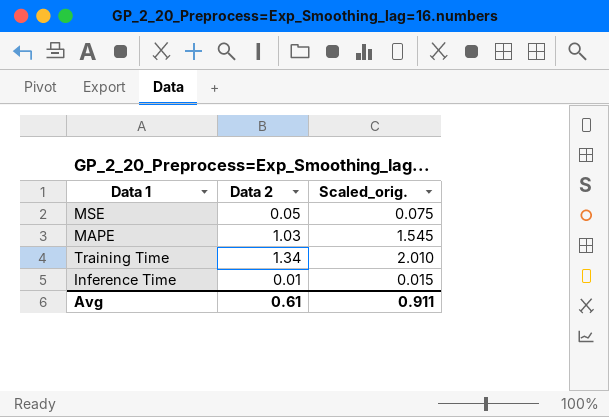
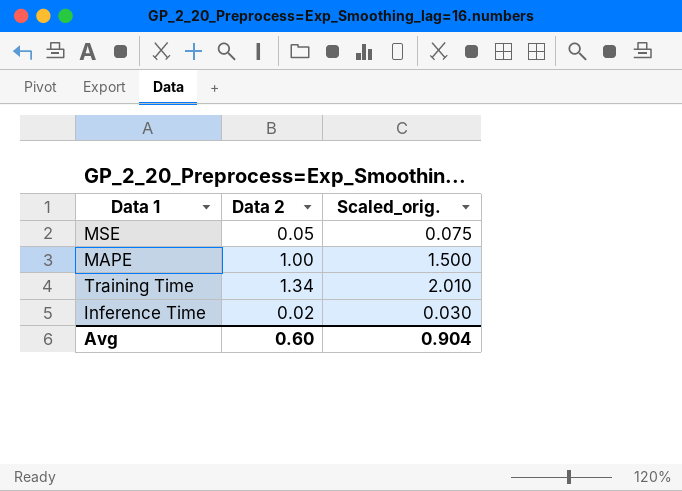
MAPE | Data 2: 1.03 -> 1.00
MAPE | Scaled_orig.: 1.545 -> 1.500
Inference Time | Data 2: 0.01 -> 0.02
Inference Time | Scaled_orig.: 0.015 -> 0.030
Avg | Data 2: 0.61 -> 0.60
Avg | Scaled_orig.: 0.911 -> 0.904

